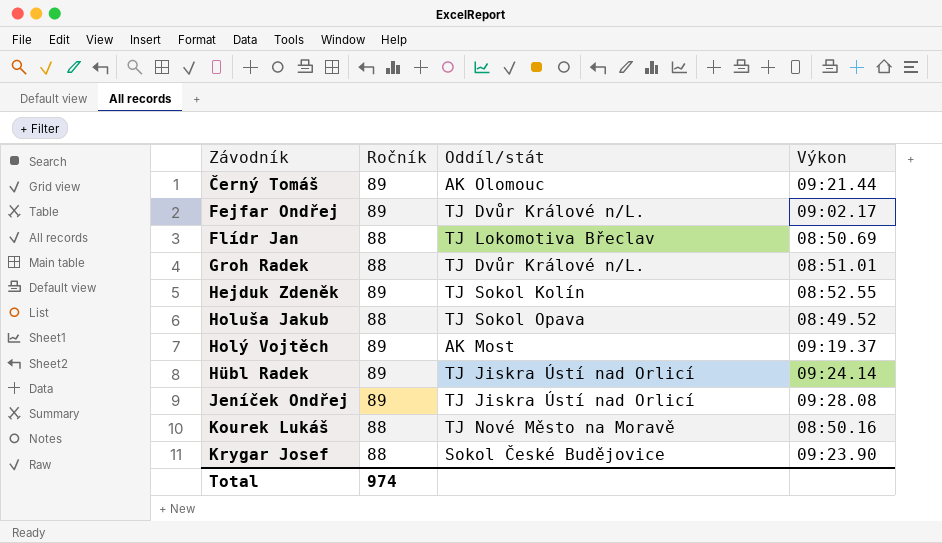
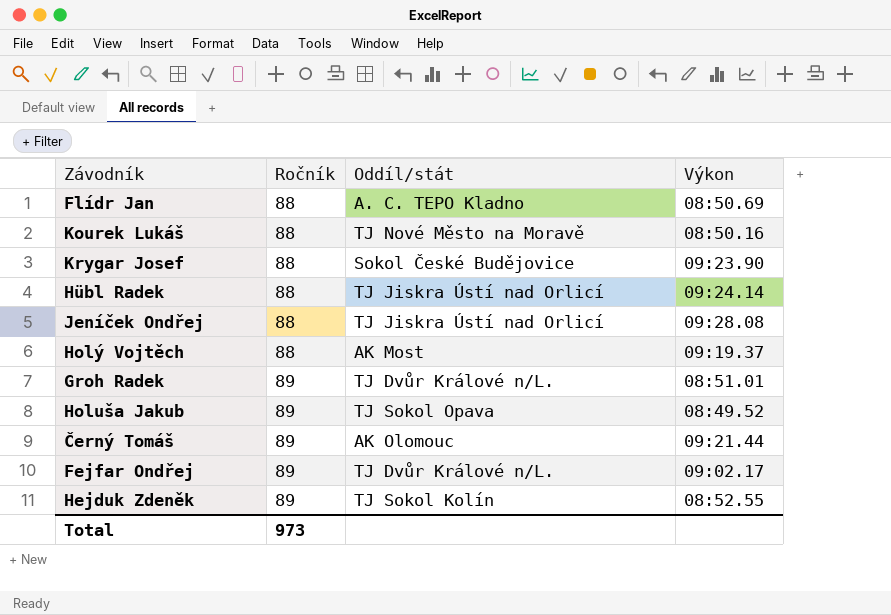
row order: Závodník ascending -> Ročník ascending
Flídr Jan | Oddíl/stát: TJ Lokomotiva Břeclav -> A. C. TEPO Kladno
Hübl Radek | Ročník: 89 -> 88
Jeníček Ondřej | Ročník: 89 -> 88
Holý Vojtěch | Ročník: 89 -> 88
Groh Radek | Ročník: 88 -> 89
Holuša Jakub | Ročník: 88 -> 89
Total | Ročník: 974 -> 973

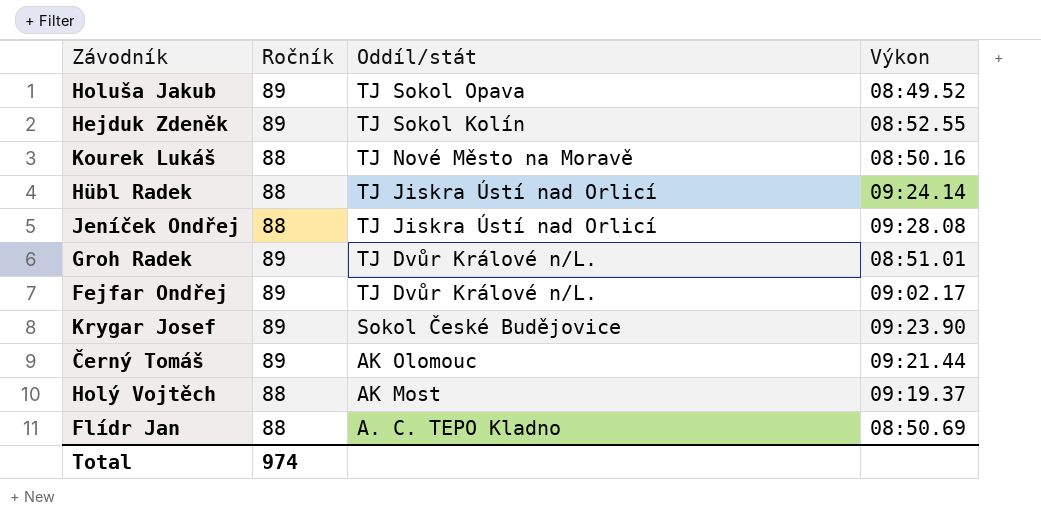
row order: Ročník ascending -> Oddíl/stát descending
Krygar Josef | Ročník: 88 -> 89
Total | Ročník: 973 -> 974

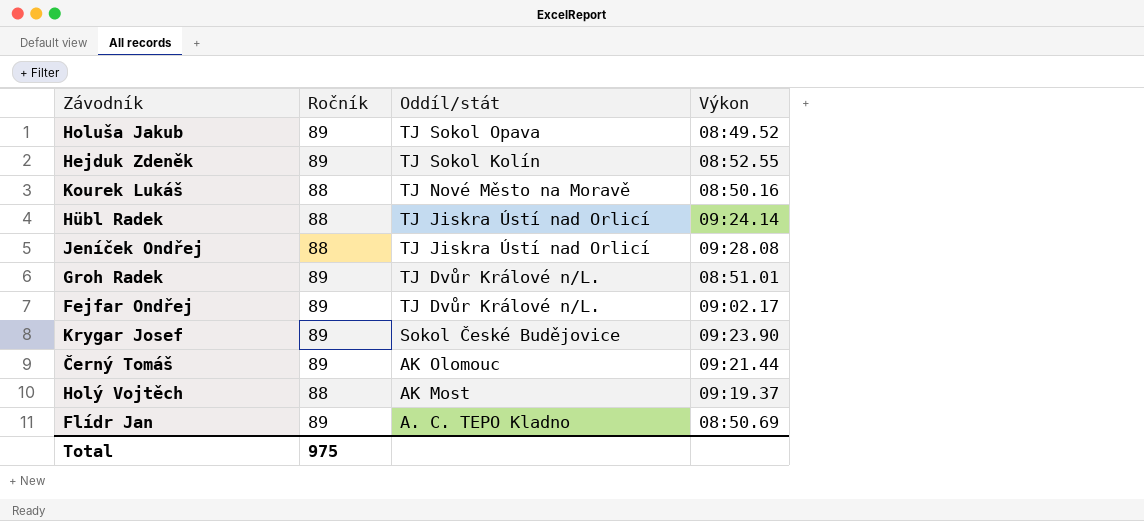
Flídr Jan | Ročník: 88 -> 89
Total | Ročník: 974 -> 975

